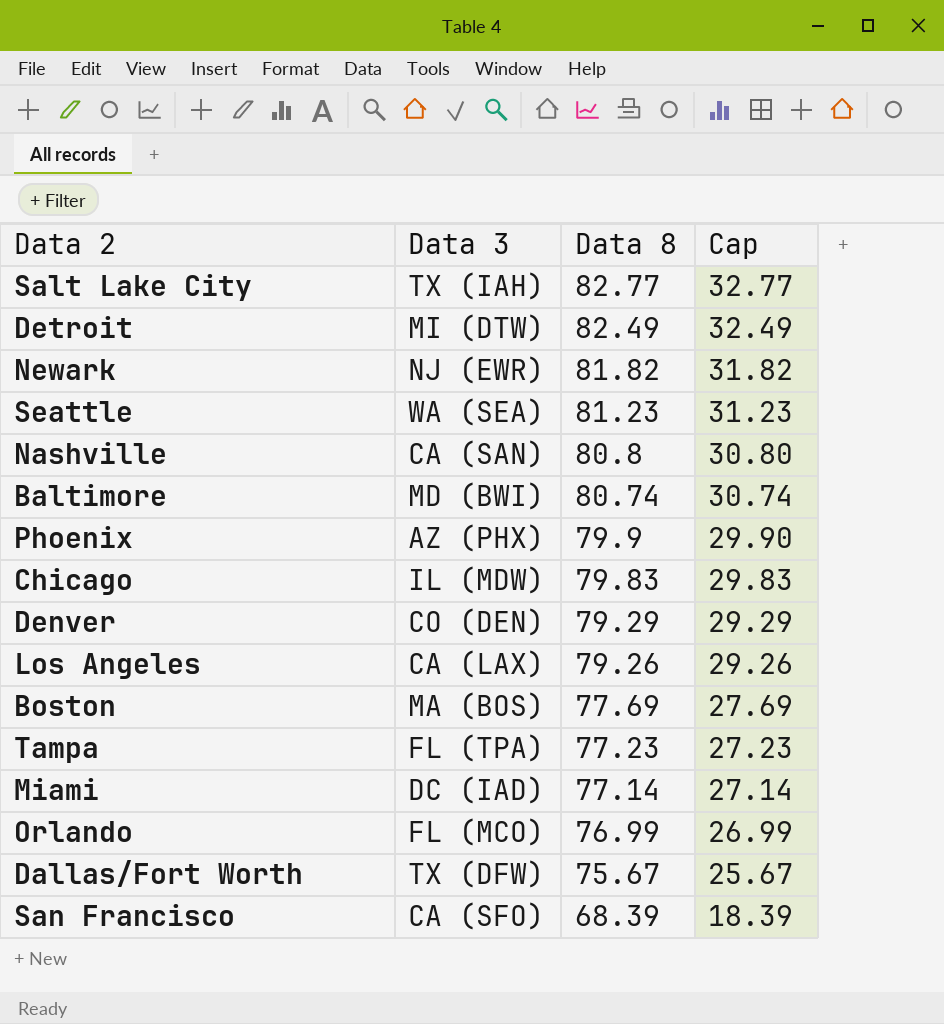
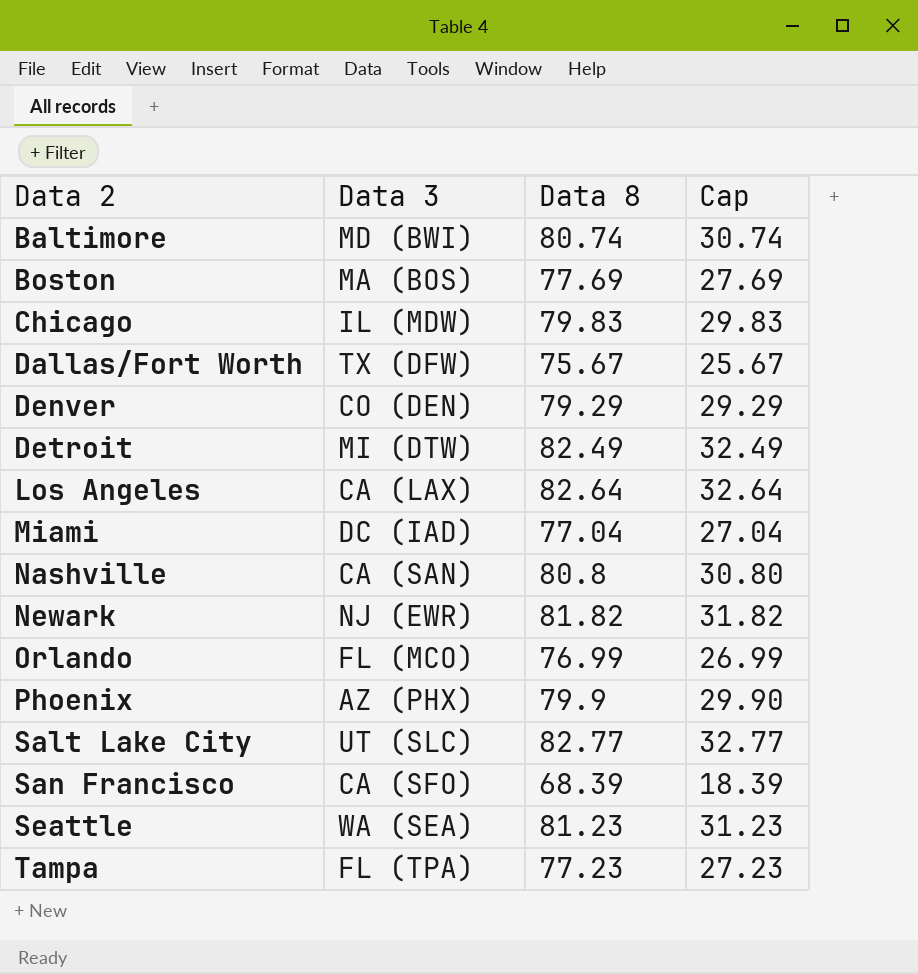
row order: Data 8 descending -> Data 2 ascending
Los Angeles | Data 8: 79.26 -> 82.64
Los Angeles | Cap: 29.26 -> 32.64
Miami | Data 8: 77.14 -> 77.04
Miami | Cap: 27.14 -> 27.04
Salt Lake City | Data 3: TX (IAH) -> UT (SLC)

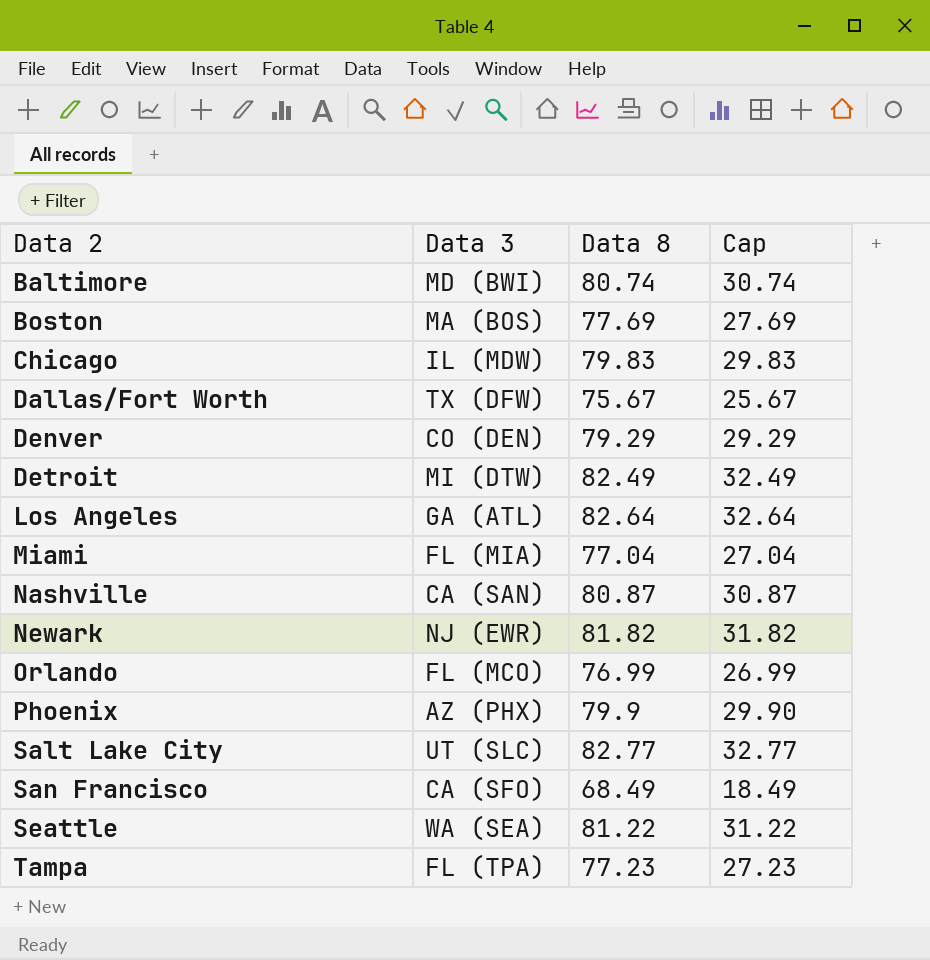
Los Angeles | Data 3: CA (LAX) -> GA (ATL)
Miami | Data 3: DC (IAD) -> FL (MIA)
Nashville | Data 8: 80.8 -> 80.87
Nashville | Cap: 30.80 -> 30.87
San Francisco | Data 8: 68.39 -> 68.49
San Francisco | Cap: 18.39 -> 18.49
Seattle | Data 8: 81.23 -> 81.22
Seattle | Cap: 31.23 -> 31.22

